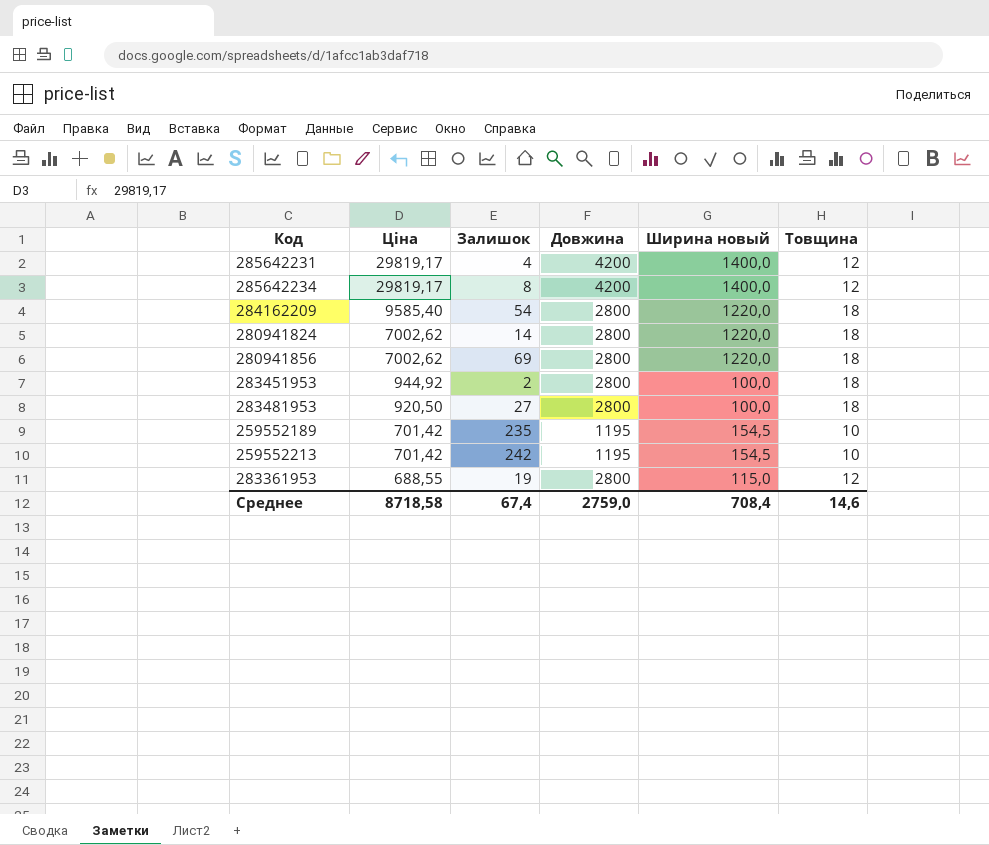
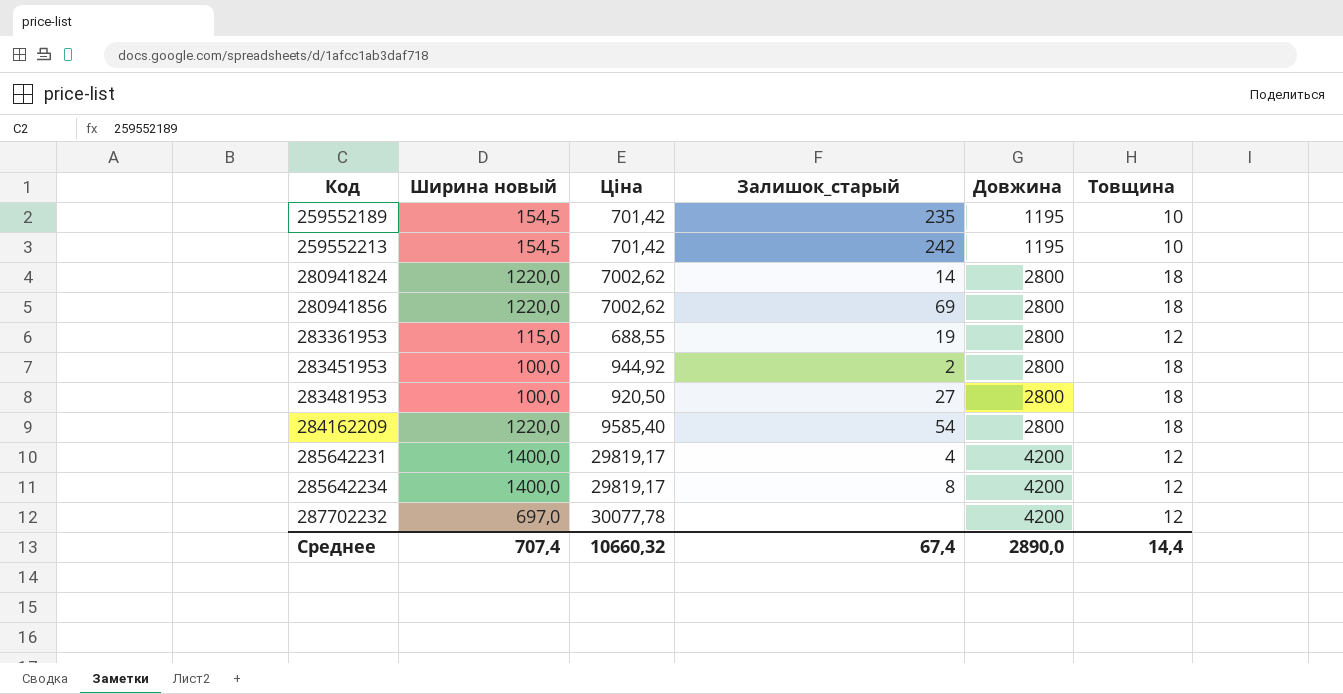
row order: Ціна descending -> Код ascending
column Ширина новый | position: 5 -> 2
column name: Залишок -> Залишок_старый
row 287702232: none -> 697,0 | 30077,78 | none | 4200 | 12
Среднее | Ширина новый: 708,4 -> 707,4
Среднее | Ціна: 8718,58 -> 10660,32
Среднее | Довжина: 2759,0 -> 2890,0
Среднее | Товщина: 14,6 -> 14,4

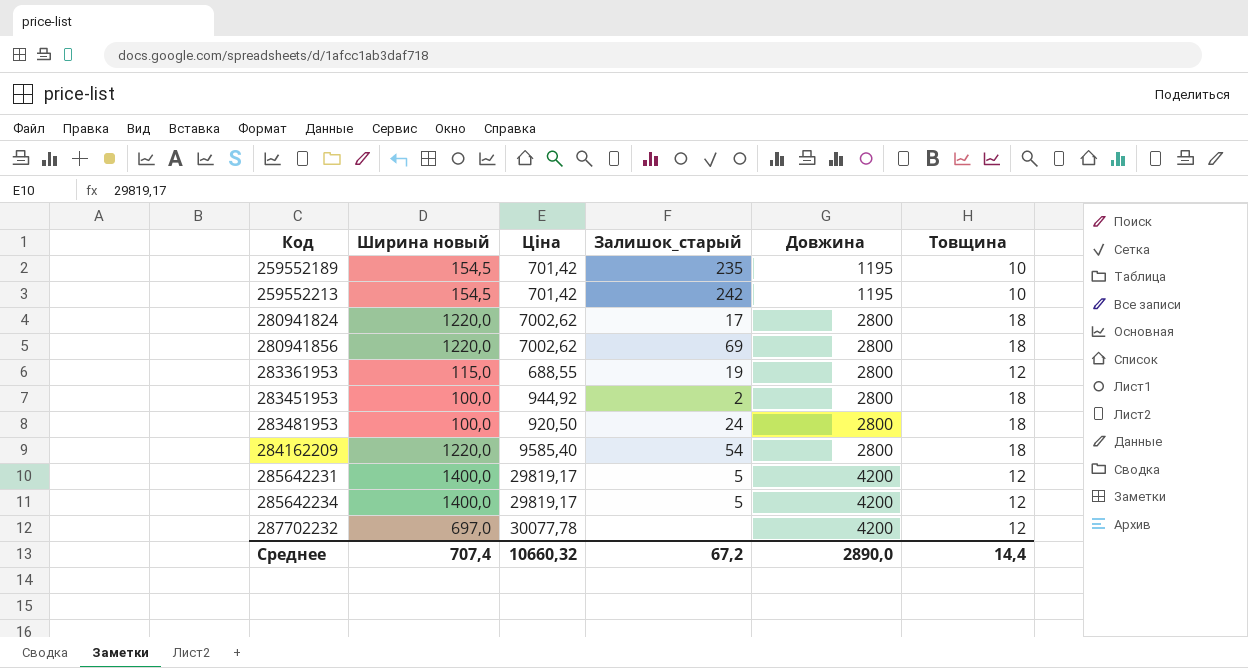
280941824 | Залишок_старый: 14 -> 17
283481953 | Залишок_старый: 27 -> 24
285642231 | Залишок_старый: 4 -> 5
285642234 | Залишок_старый: 8 -> 5
Среднее | Залишок_старый: 67,4 -> 67,2

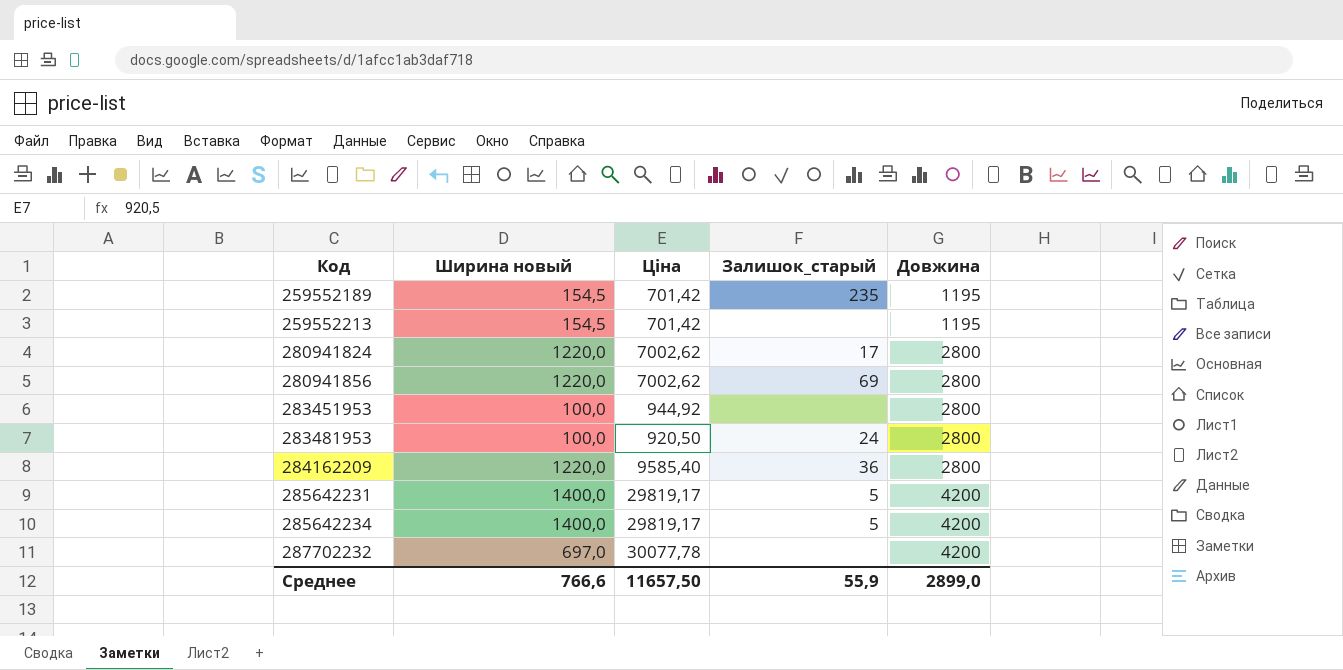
column Товщина | position: 6 -> none
row 283361953: 115,0 | 688,55 | 19 | 2800 | 12 -> none
259552213 | Залишок_старый: 242 -> none
283451953 | Залишок_старый: 2 -> none
284162209 | Залишок_старый: 54 -> 36
Среднее | Ширина новый: 707,4 -> 766,6
Среднее | Ціна: 10660,32 -> 11657,50
Среднее | Залишок_старый: 67,2 -> 55,9
Среднее | Довжина: 2890,0 -> 2899,0

